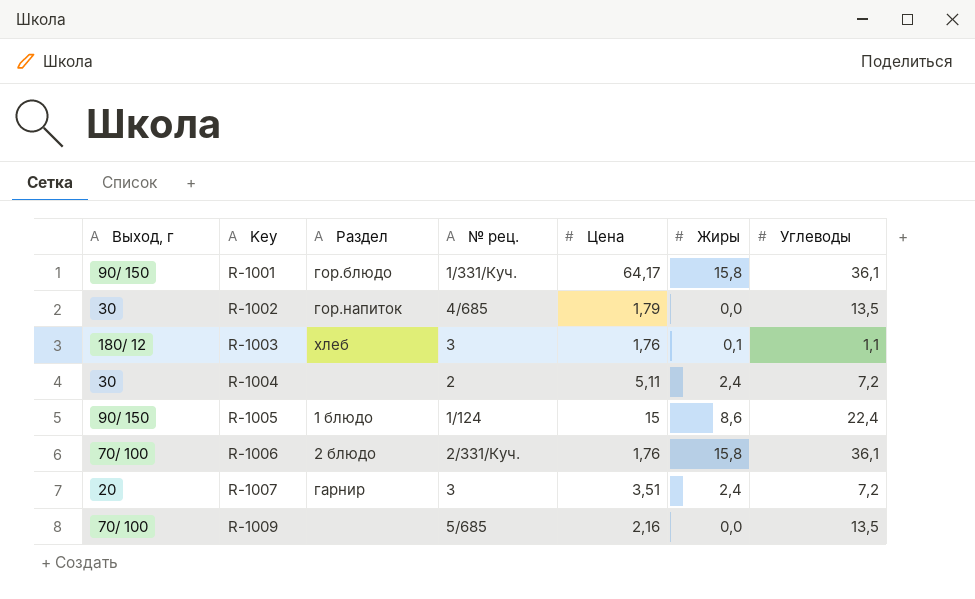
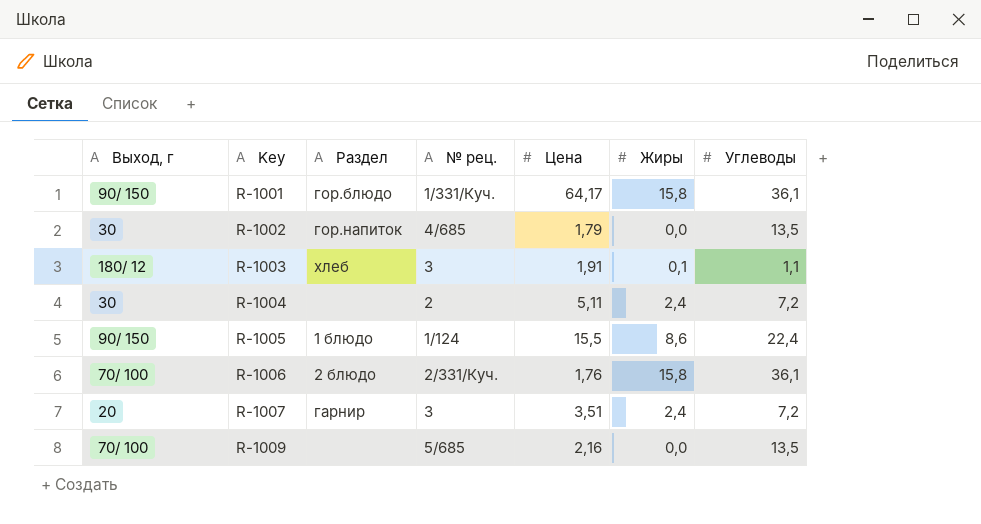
R-1003 | Цена: 1,76 -> 1,91
R-1005 | Цена: 15 -> 15,5

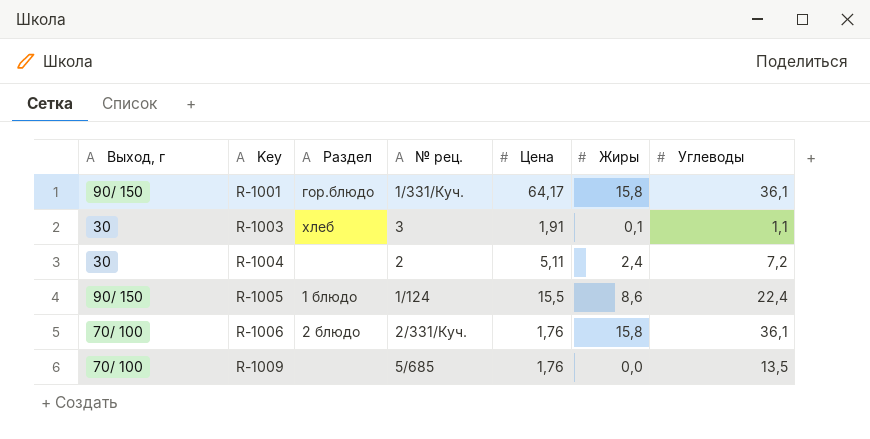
row R-1002: 30 | гор.напиток | 4/685 | 1,79 | 0,0 | 13,5 -> none
row R-1007: 20 | гарнир | 3 | 3,51 | 2,4 | 7,2 -> none
R-1003 | Выход, г: 180/ 12 -> 30
R-1009 | Цена: 2,16 -> 1,76

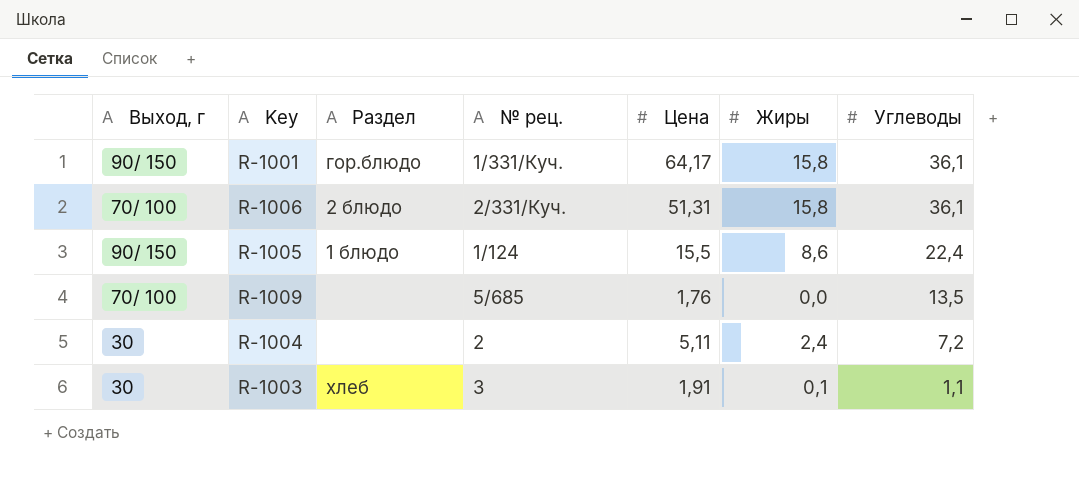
row order: Key ascending -> Углеводы descending
R-1006 | Цена: 1,76 -> 51,31

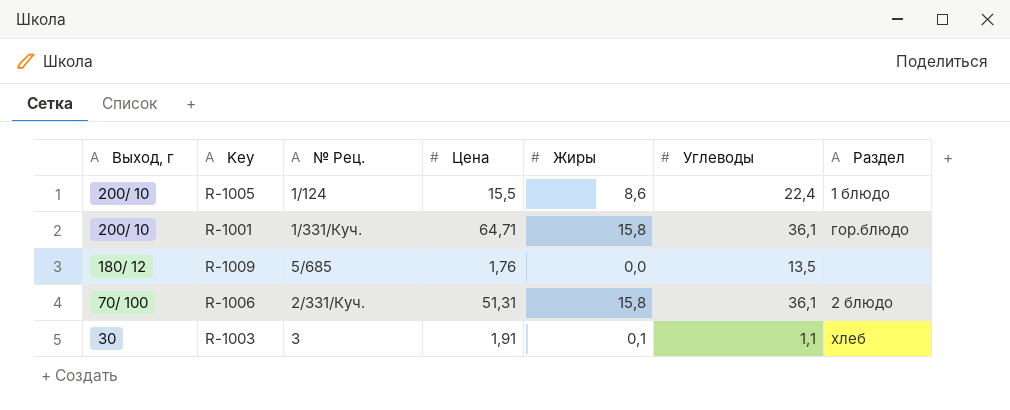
row order: Углеводы descending -> Выход, г descending
column name: № рец. -> № Рец.
column Раздел | position: 3 -> 7
row R-1004: 30 | none | 2 | 5,11 | 2,4 | 7,2 -> none
R-1005 | Выход, г: 90/ 150 -> 200/ 10
R-1001 | Выход, г: 90/ 150 -> 200/ 10
R-1001 | Цена: 64,17 -> 64,71
R-1009 | Выход, г: 70/ 100 -> 180/ 12

